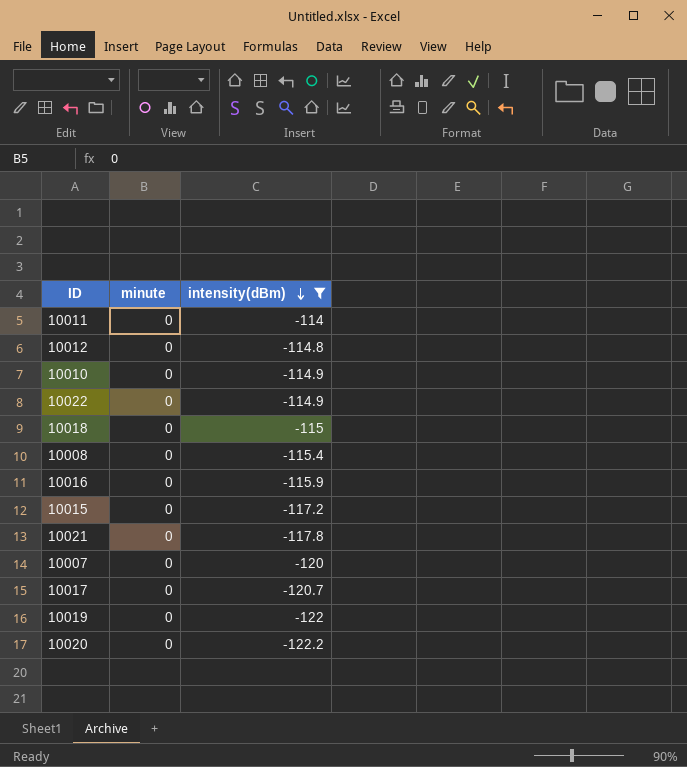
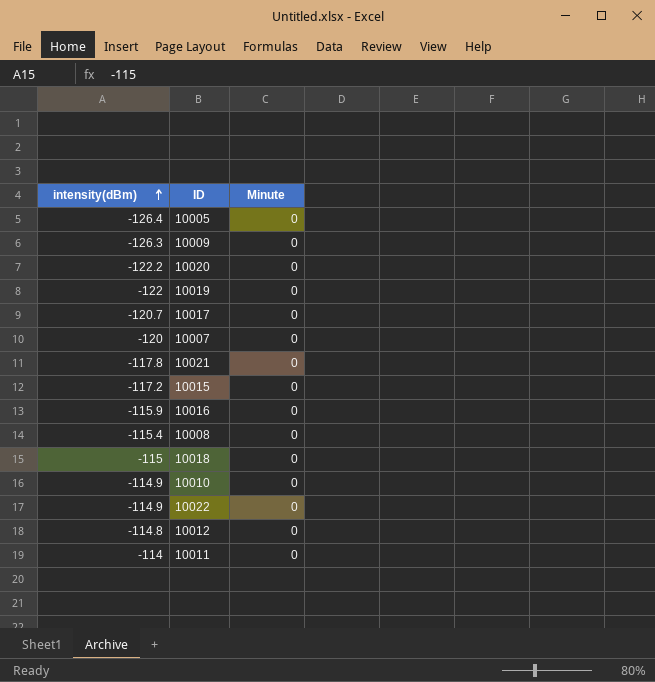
filter: intensity(dBm) >= -122.2 -> none
row order: intensity(dBm) descending -> intensity(dBm) ascending
column intensity(dBm) | position: 3 -> 1
column name: minute -> Minute

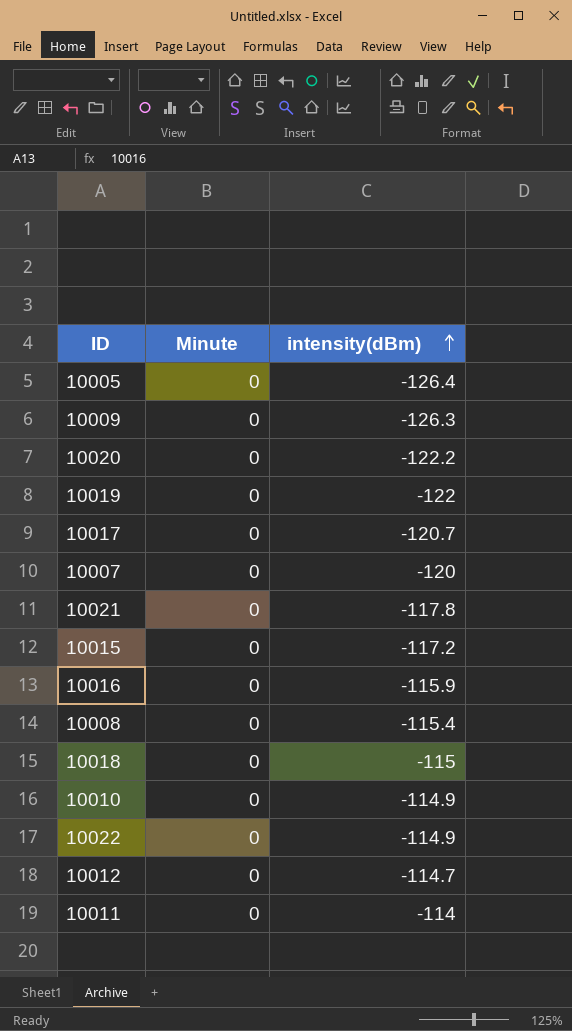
column intensity(dBm) | position: 1 -> 3
10012 | intensity(dBm): -114.8 -> -114.7

